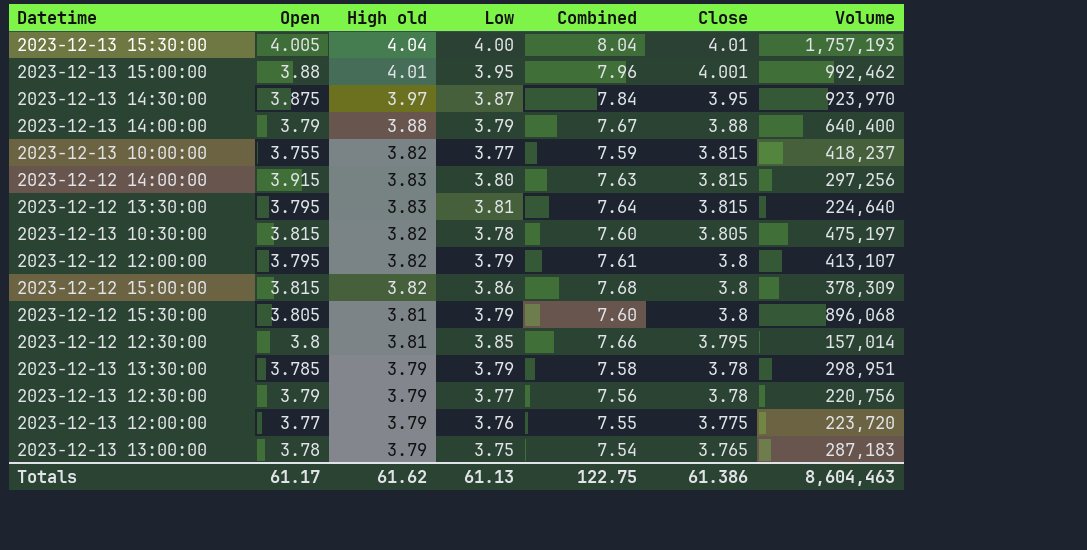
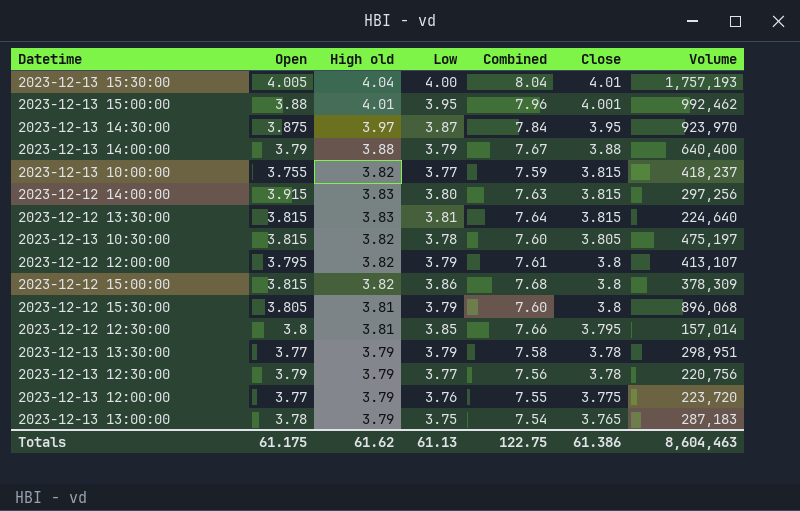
2023-12-12 13:30:00 | Open: 3.795 -> 3.815
2023-12-13 13:30:00 | Open: 3.785 -> 3.77
Totals | Open: 61.17 -> 61.175

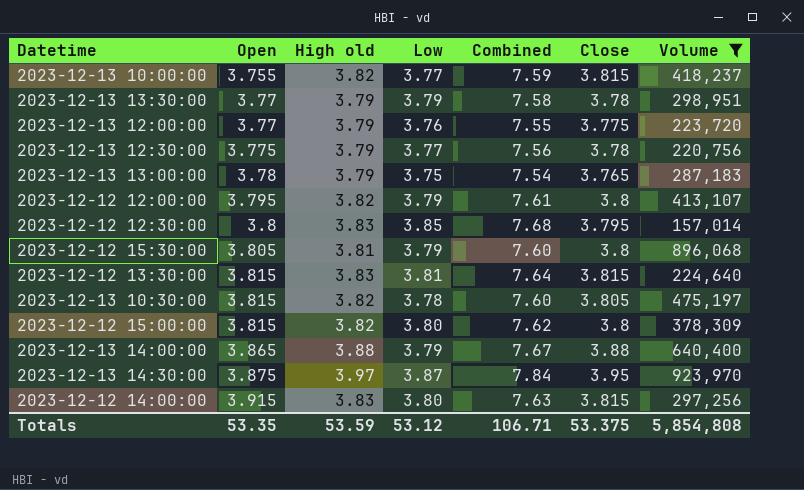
filter: none -> Volume <= 923,970
row order: Close descending -> Open ascending
2023-12-13 12:30:00 | Open: 3.79 -> 3.775
2023-12-12 12:30:00 | High old: 3.81 -> 3.83
2023-12-12 12:30:00 | Combined: 7.66 -> 7.68
2023-12-12 15:00:00 | Low: 3.86 -> 3.80
2023-12-12 15:00:00 | Combined: 7.68 -> 7.62
2023-12-13 14:00:00 | Open: 3.79 -> 3.865
Totals | Open: 61.175 -> 53.35
Totals | High old: 61.62 -> 53.59
Totals | Low: 61.13 -> 53.12
Totals | Combined: 122.75 -> 106.71
Totals | Close: 61.386 -> 53.375
Totals | Volume: 8,604,463 -> 5,854,808

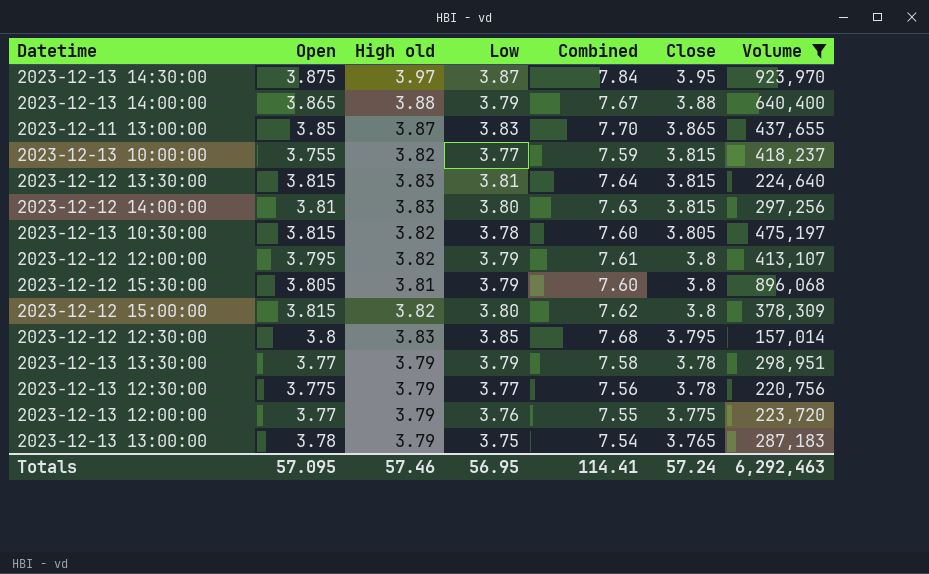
row order: Open ascending -> Close descending
row 2023-12-11 13:00:00: none -> 3.85 | 3.87 | 3.83 | 7.70 | 3.865 | 437,655
2023-12-12 14:00:00 | Open: 3.915 -> 3.81
Totals | Open: 53.35 -> 57.095
Totals | High old: 53.59 -> 57.46
Totals | Low: 53.12 -> 56.95
Totals | Combined: 106.71 -> 114.41
Totals | Close: 53.375 -> 57.24
Totals | Volume: 5,854,808 -> 6,292,463

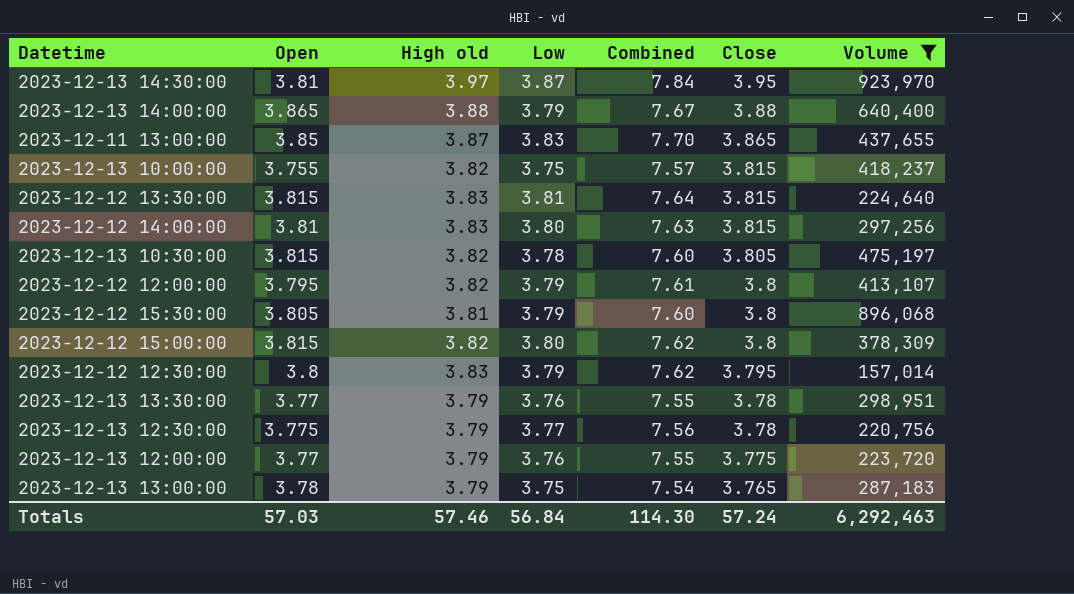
2023-12-13 14:30:00 | Open: 3.875 -> 3.81
2023-12-13 10:00:00 | Low: 3.77 -> 3.75
2023-12-13 10:00:00 | Combined: 7.59 -> 7.57
2023-12-12 12:30:00 | Low: 3.85 -> 3.79
2023-12-12 12:30:00 | Combined: 7.68 -> 7.62
2023-12-13 13:30:00 | Low: 3.79 -> 3.76
2023-12-13 13:30:00 | Combined: 7.58 -> 7.55
Totals | Open: 57.095 -> 57.03
Totals | Low: 56.95 -> 56.84
Totals | Combined: 114.41 -> 114.30

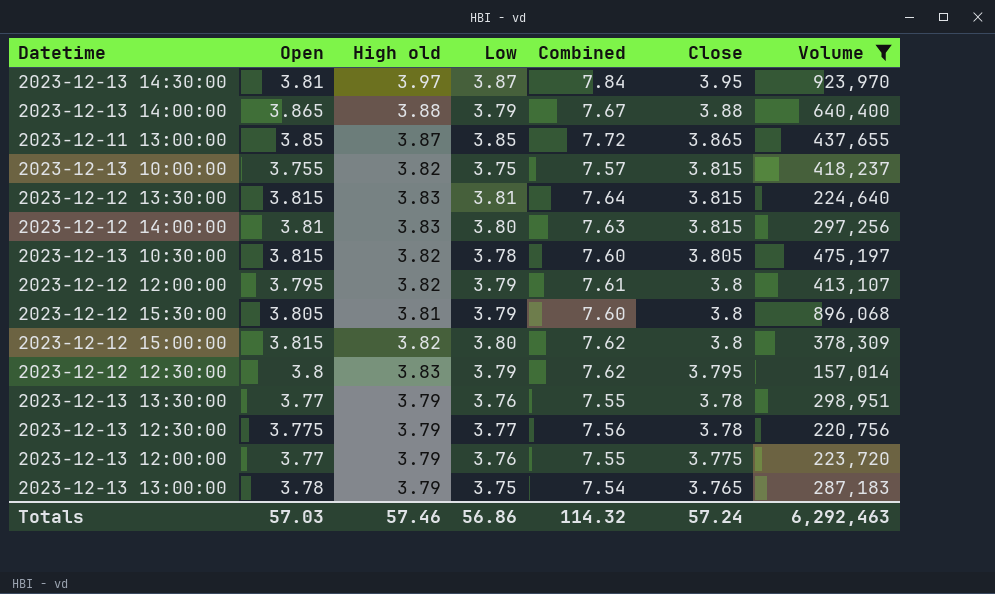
2023-12-11 13:00:00 | Low: 3.83 -> 3.85
2023-12-11 13:00:00 | Combined: 7.70 -> 7.72
Totals | Low: 56.84 -> 56.86
Totals | Combined: 114.30 -> 114.32

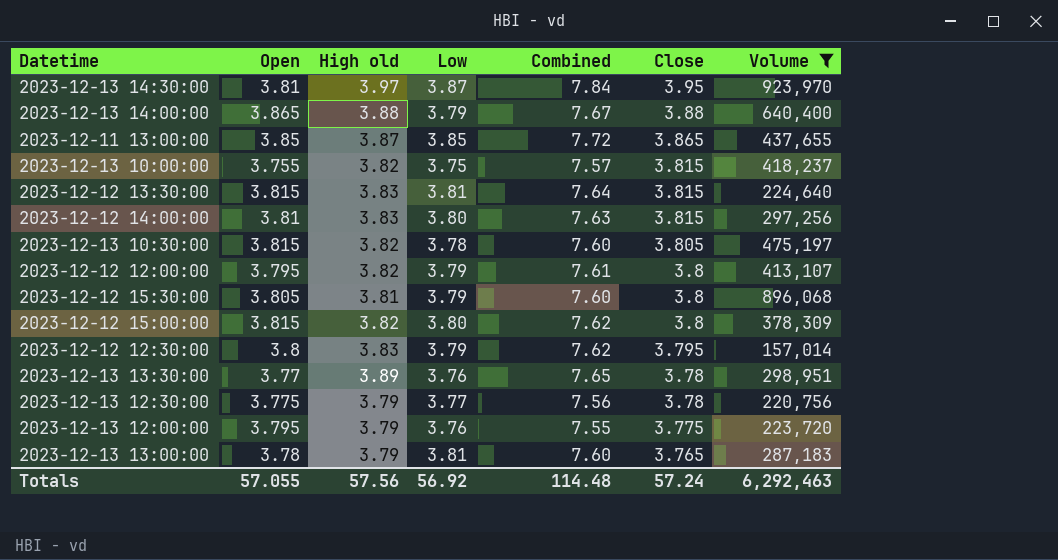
2023-12-13 13:30:00 | High old: 3.79 -> 3.89
2023-12-13 13:30:00 | Combined: 7.55 -> 7.65
2023-12-13 12:00:00 | Open: 3.77 -> 3.795
2023-12-13 13:00:00 | Low: 3.75 -> 3.81
2023-12-13 13:00:00 | Combined: 7.54 -> 7.60
Totals | Open: 57.03 -> 57.055
Totals | High old: 57.46 -> 57.56
Totals | Low: 56.86 -> 56.92
Totals | Combined: 114.32 -> 114.48

